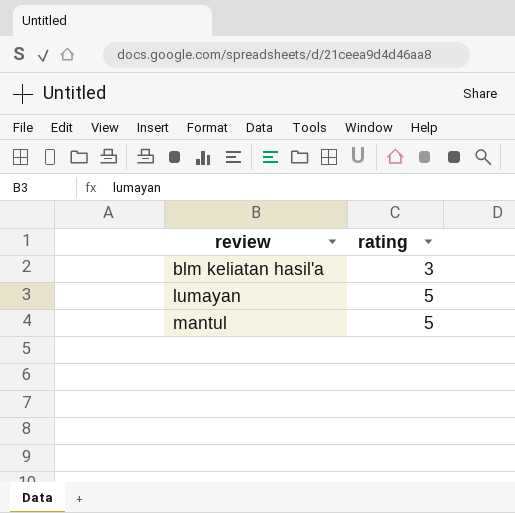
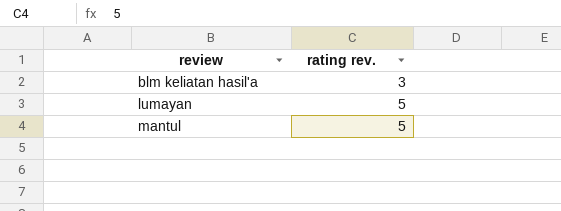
column name: rating -> rating rev.

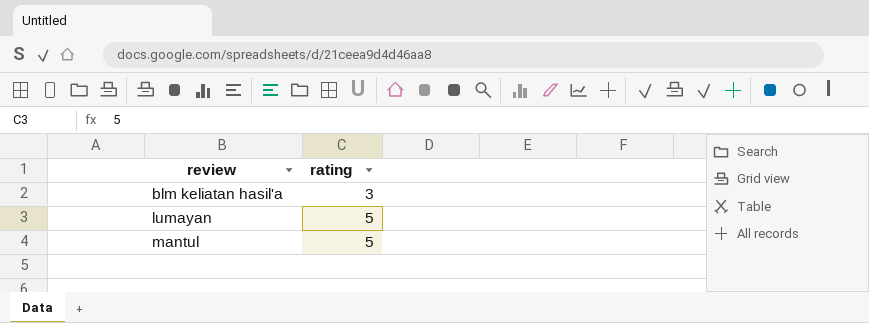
column name: rating rev. -> rating

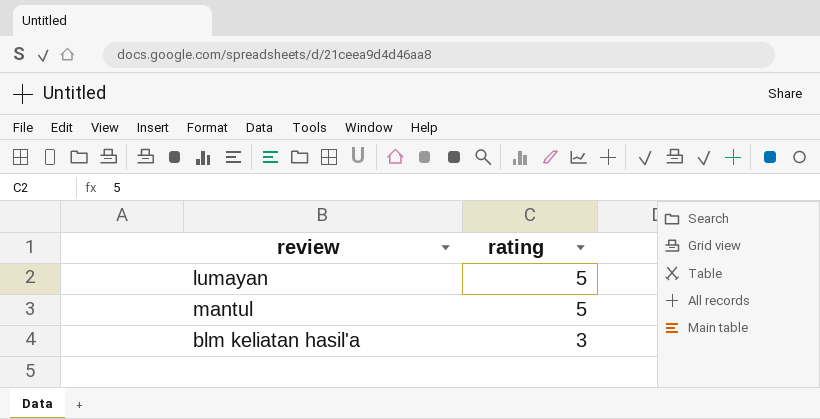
row order: review ascending -> rating descending

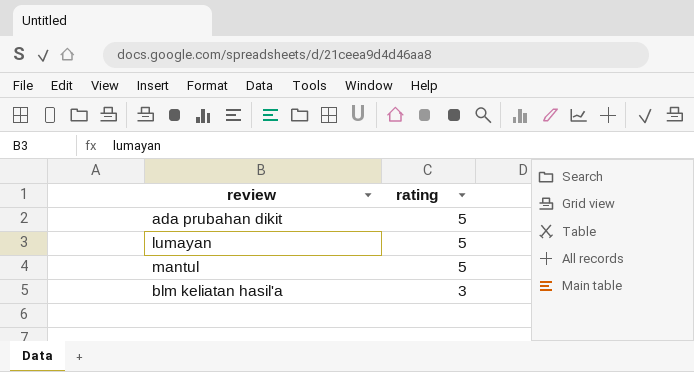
row ada prubahan dikit: none -> 5

